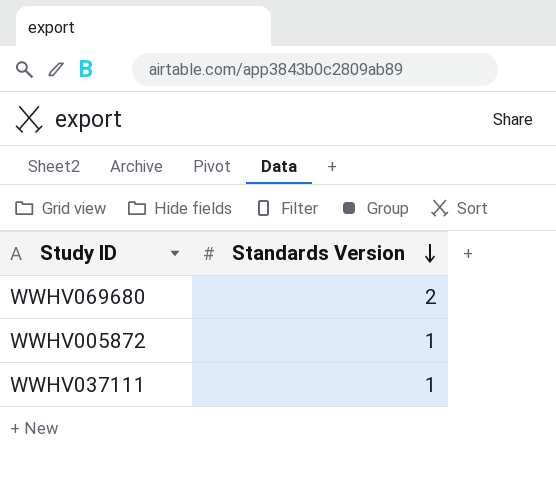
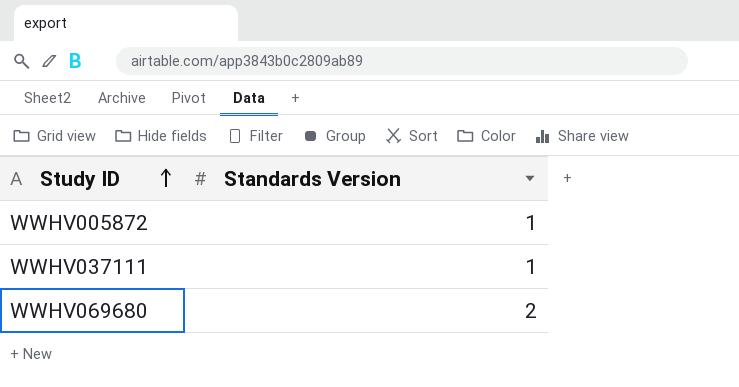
row order: Standards Version descending -> Study ID ascending

